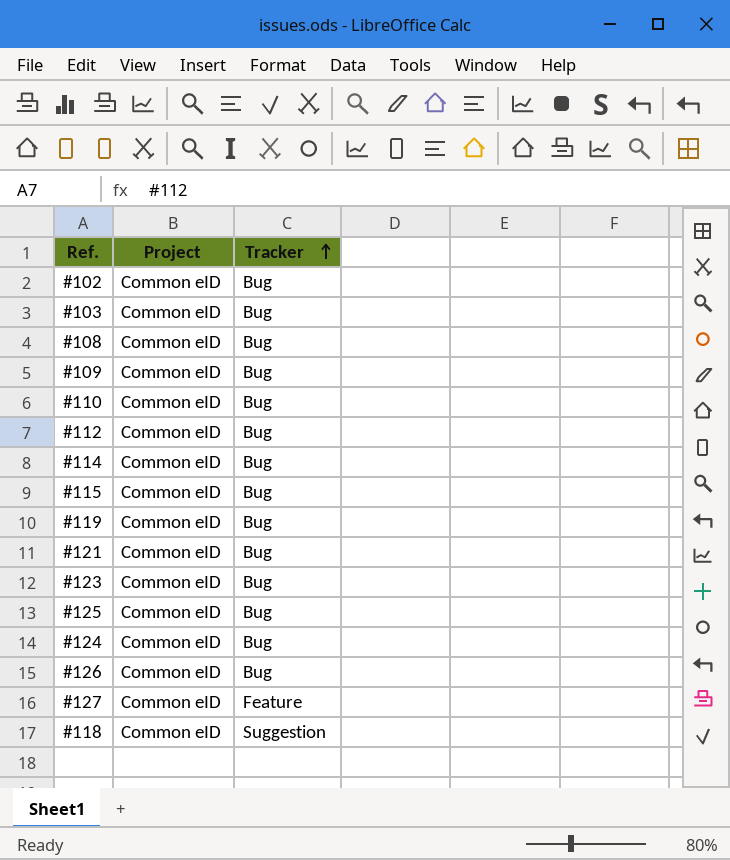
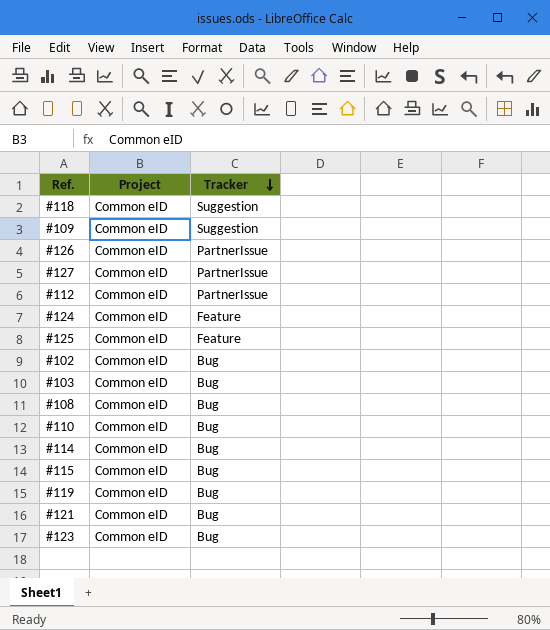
row order: Tracker ascending -> Tracker descending
#109 | Tracker: Bug -> Suggestion
#126 | Tracker: Bug -> PartnerIssue
#127 | Tracker: Feature -> PartnerIssue
#112 | Tracker: Bug -> PartnerIssue
#124 | Tracker: Bug -> Feature
#125 | Tracker: Bug -> Feature

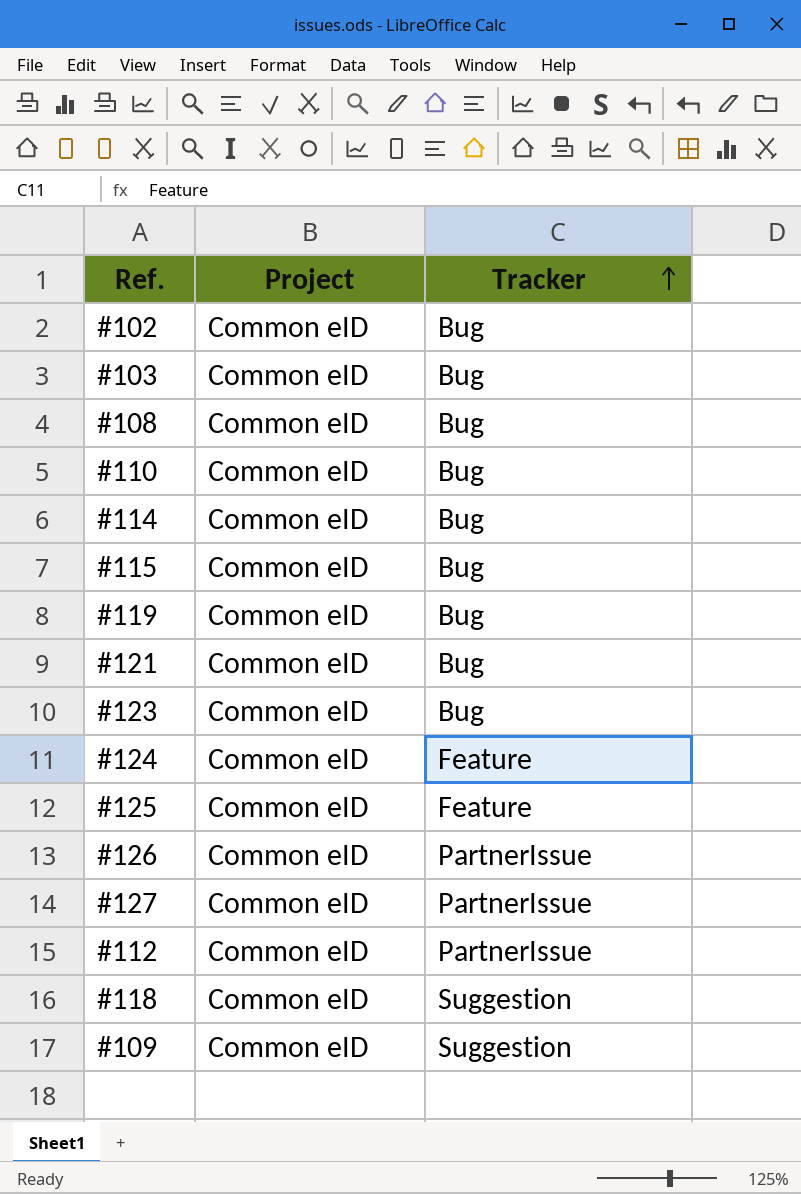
row order: Tracker descending -> Tracker ascending

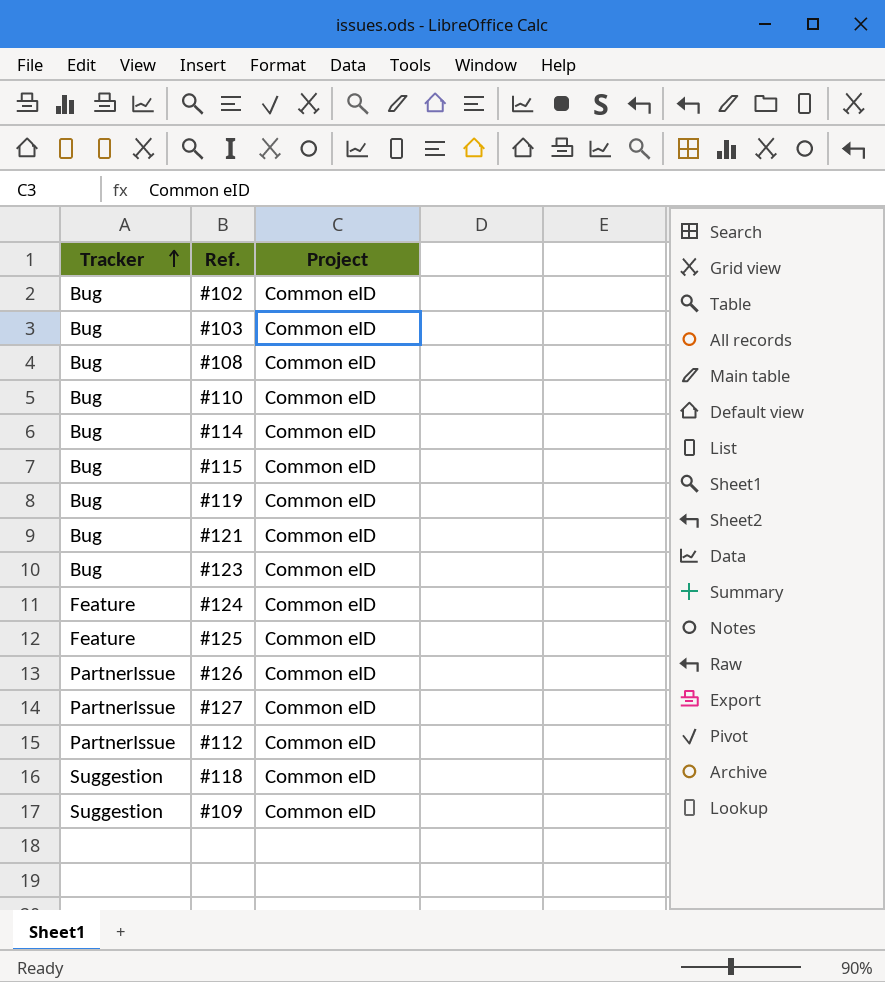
column Tracker | position: 3 -> 1

